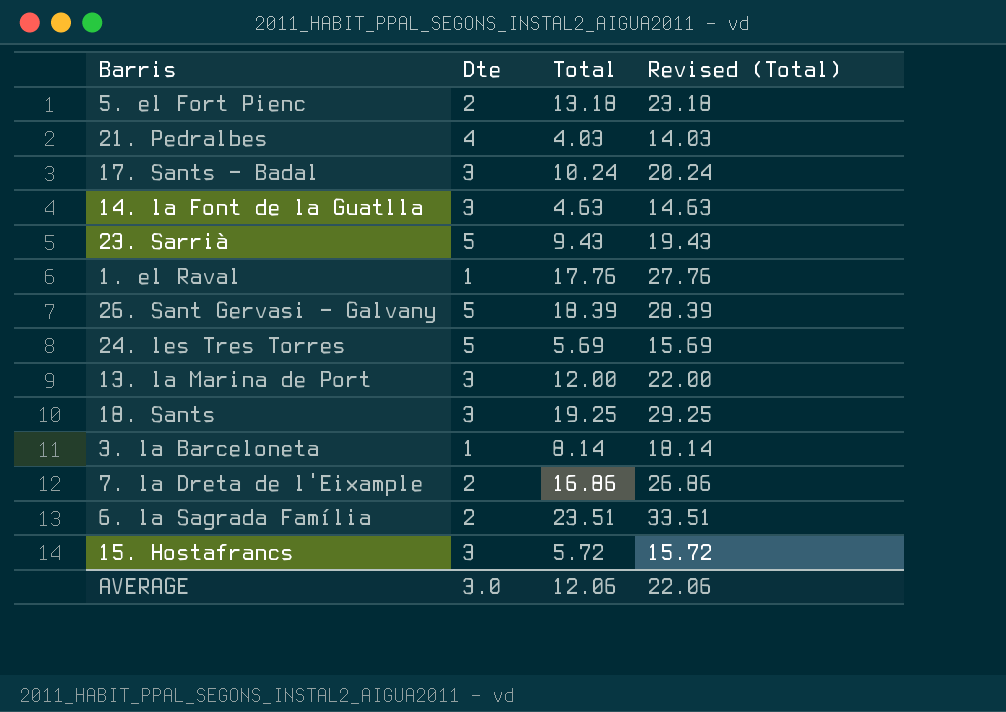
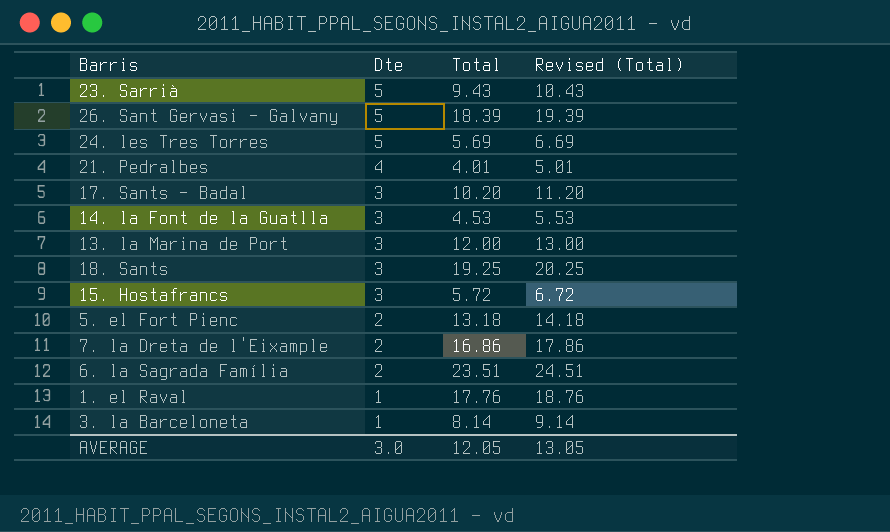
row order: none -> Dte descending
column Revised (Total) | formula: [Total] + 10 -> [Total] + 1
21. Pedralbes | Total: 4.03 -> 4.01
17. Sants - Badal | Total: 10.24 -> 10.20
14. la Font de la Guatlla | Total: 4.63 -> 4.53
AVERAGE | Total: 12.06 -> 12.05
AVERAGE | Revised (Total): 22.06 -> 13.05

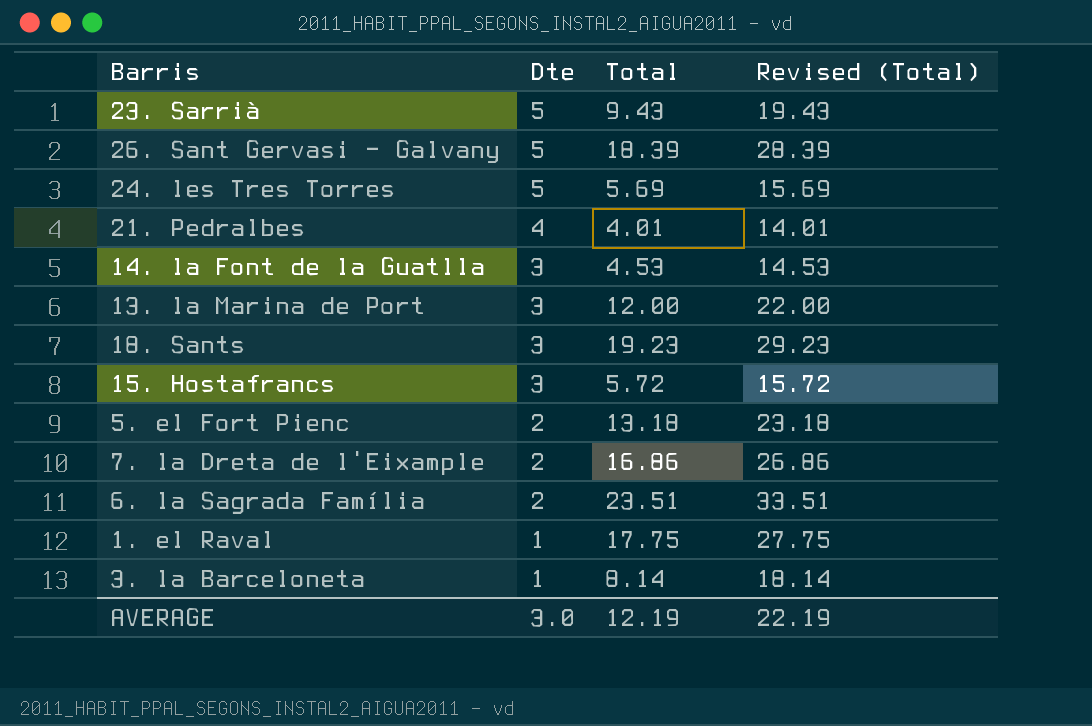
column Revised (Total) | formula: [Total] + 1 -> [Total] + 10
row 17. Sants - Badal: 3 | 10.20 | 11.20 -> none
18. Sants | Total: 19.25 -> 19.23
1. el Raval | Total: 17.76 -> 17.75
AVERAGE | Total: 12.05 -> 12.19
AVERAGE | Revised (Total): 13.05 -> 22.19

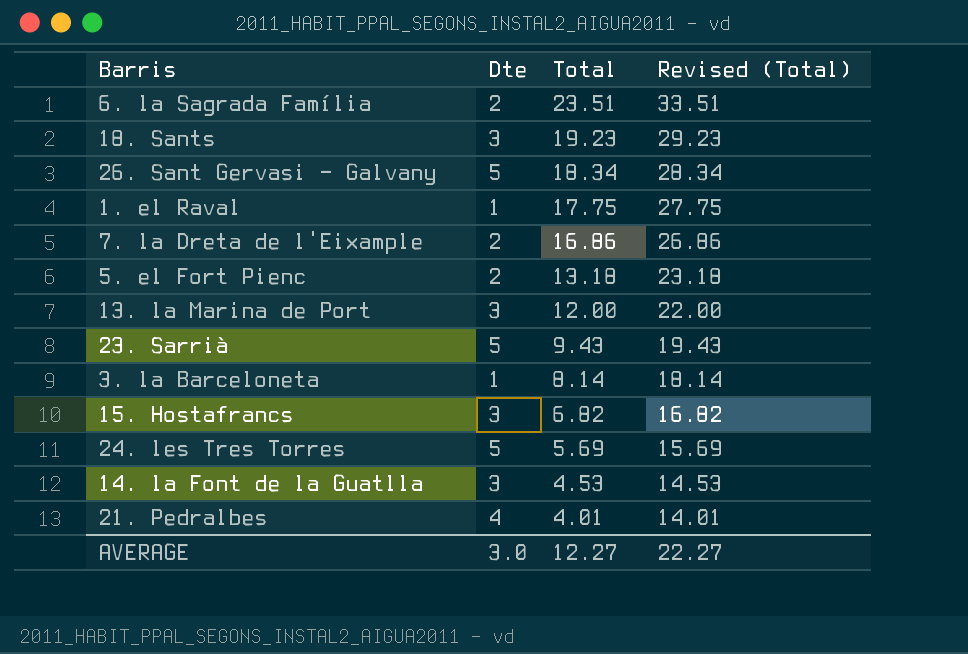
row order: Dte descending -> Total descending
26. Sant Gervasi - Galvany | Total: 18.39 -> 18.34
26. Sant Gervasi - Galvany | Revised (Total): 28.39 -> 28.34
15. Hostafrancs | Total: 5.72 -> 6.82
15. Hostafrancs | Revised (Total): 15.72 -> 16.82
AVERAGE | Total: 12.19 -> 12.27
AVERAGE | Revised (Total): 22.19 -> 22.27

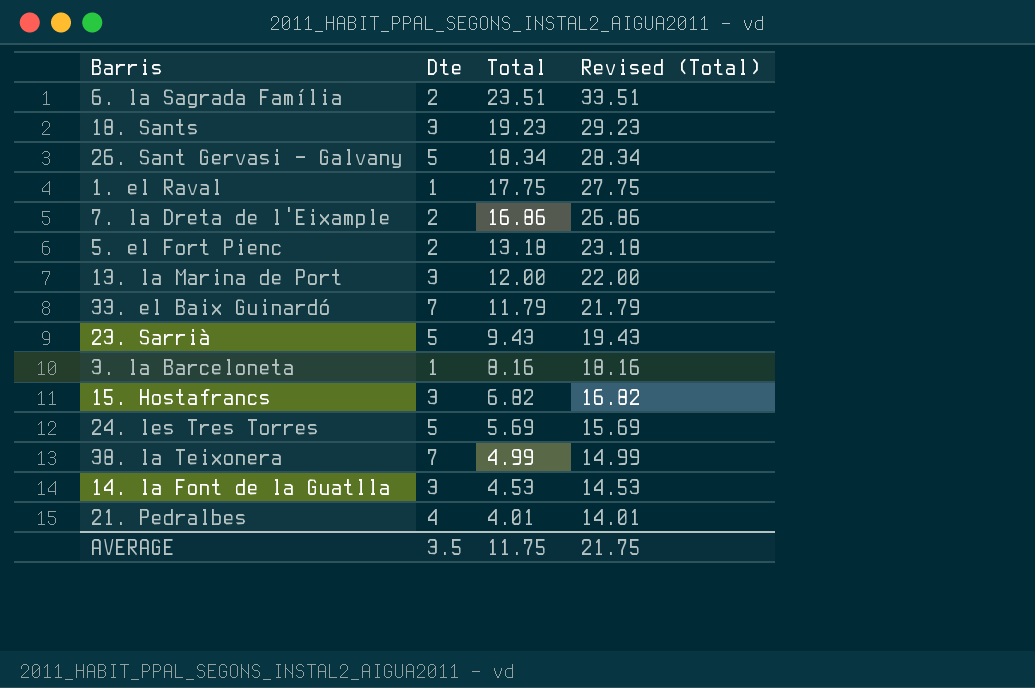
row 33. el Baix Guinardó: none -> 7 | 11.79 | 21.79
3. la Barceloneta | Total: 8.14 -> 8.16
3. la Barceloneta | Revised (Total): 18.14 -> 18.16
row 38. la Teixonera: none -> 7 | 4.99 | 14.99
AVERAGE | Dte: 3.0 -> 3.5
AVERAGE | Total: 12.27 -> 11.75
AVERAGE | Revised (Total): 22.27 -> 21.75

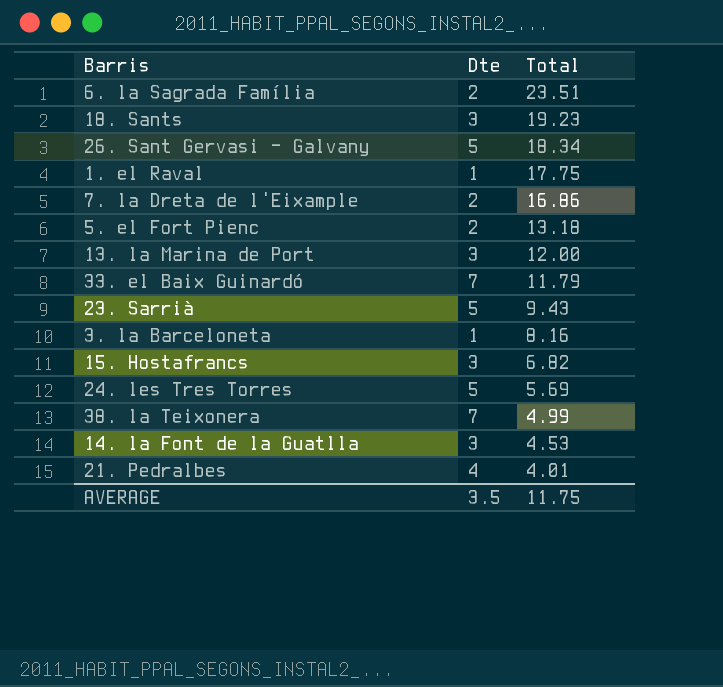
column Revised (Total) | formula: [Total] + 10 -> none

